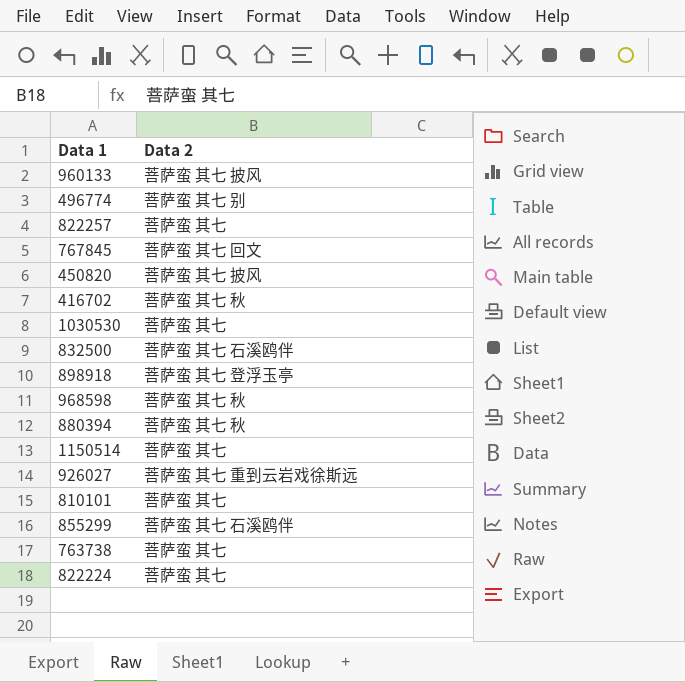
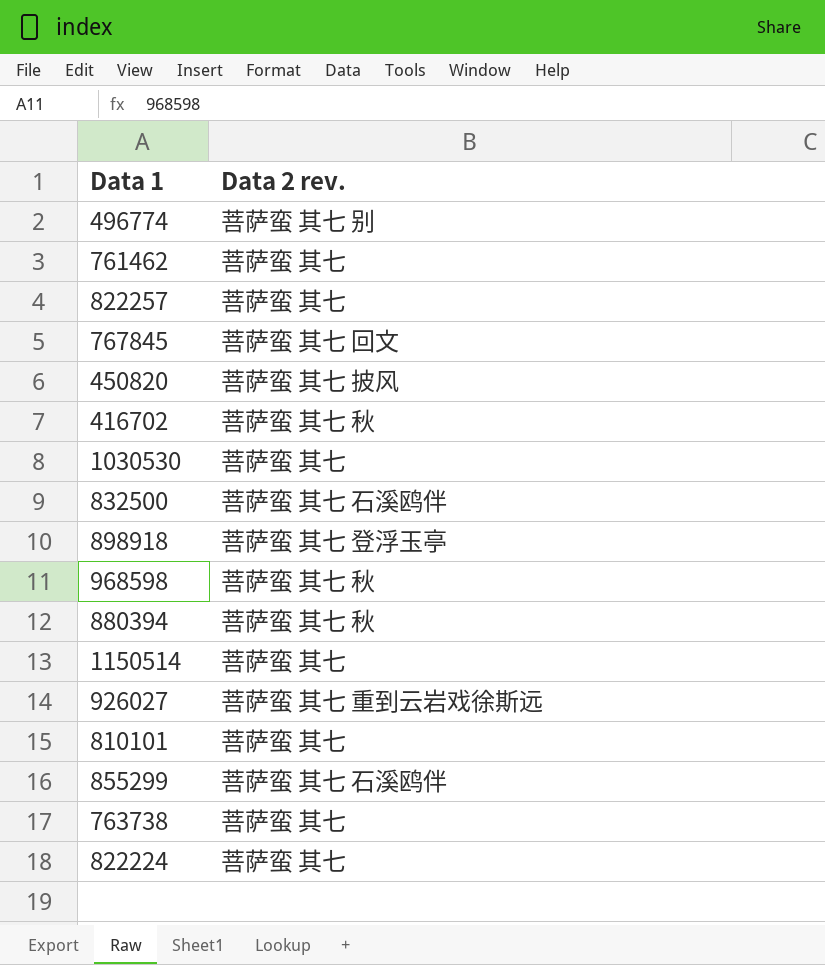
column name: Data 2 -> Data 2 rev.
row 960133: 菩萨蛮 其七 披风 -> none
row 761462: none -> 菩萨蛮 其七

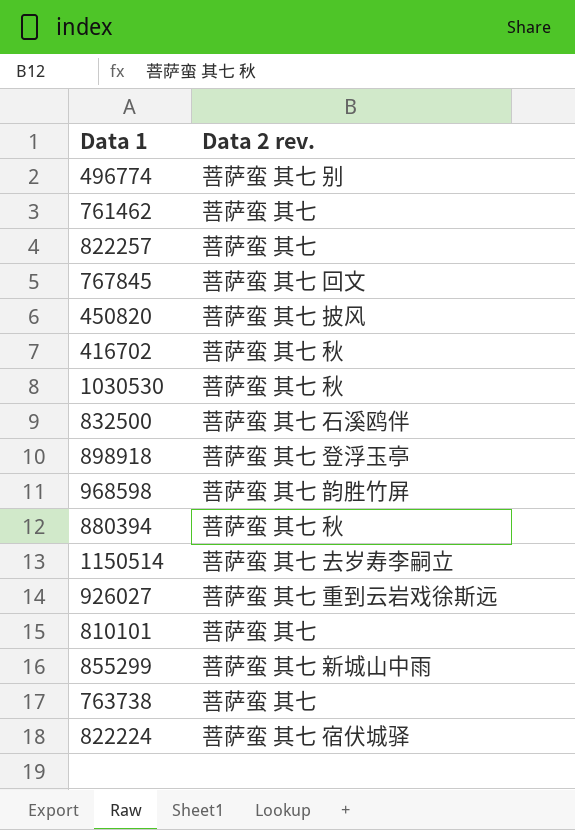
1030530 | Data 2 rev.: 菩萨蛮 其七 -> 菩萨蛮 其七 秋
968598 | Data 2 rev.: 菩萨蛮 其七 秋 -> 菩萨蛮 其七 韵胜竹屏
1150514 | Data 2 rev.: 菩萨蛮 其七 -> 菩萨蛮 其七 去岁寿李嗣立
855299 | Data 2 rev.: 菩萨蛮 其七 石溪鸥伴 -> 菩萨蛮 其七 新城山中雨
822224 | Data 2 rev.: 菩萨蛮 其七 -> 菩萨蛮 其七 宿伏城驿

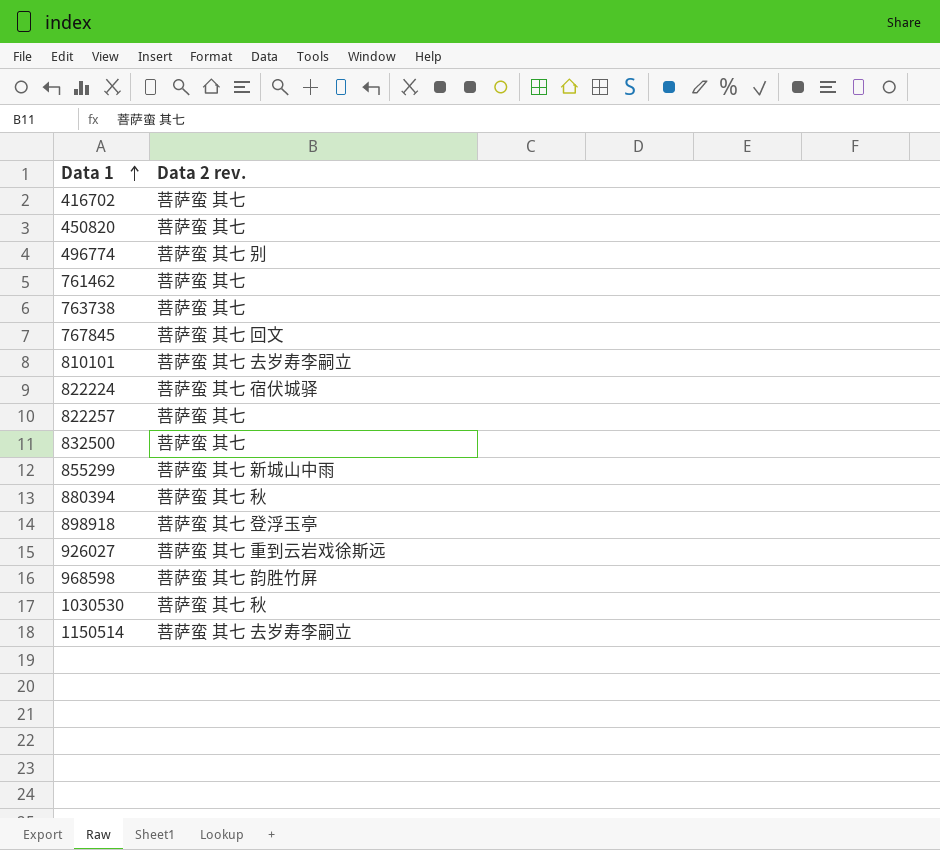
row order: none -> Data 1 ascending
416702 | Data 2 rev.: 菩萨蛮 其七 秋 -> 菩萨蛮 其七
450820 | Data 2 rev.: 菩萨蛮 其七 披风 -> 菩萨蛮 其七
810101 | Data 2 rev.: 菩萨蛮 其七 -> 菩萨蛮 其七 去岁寿李嗣立
832500 | Data 2 rev.: 菩萨蛮 其七 石溪鸥伴 -> 菩萨蛮 其七

